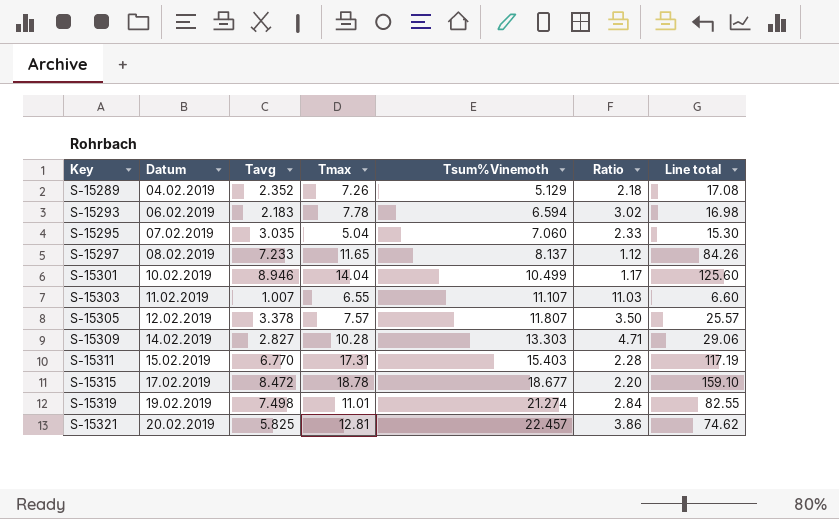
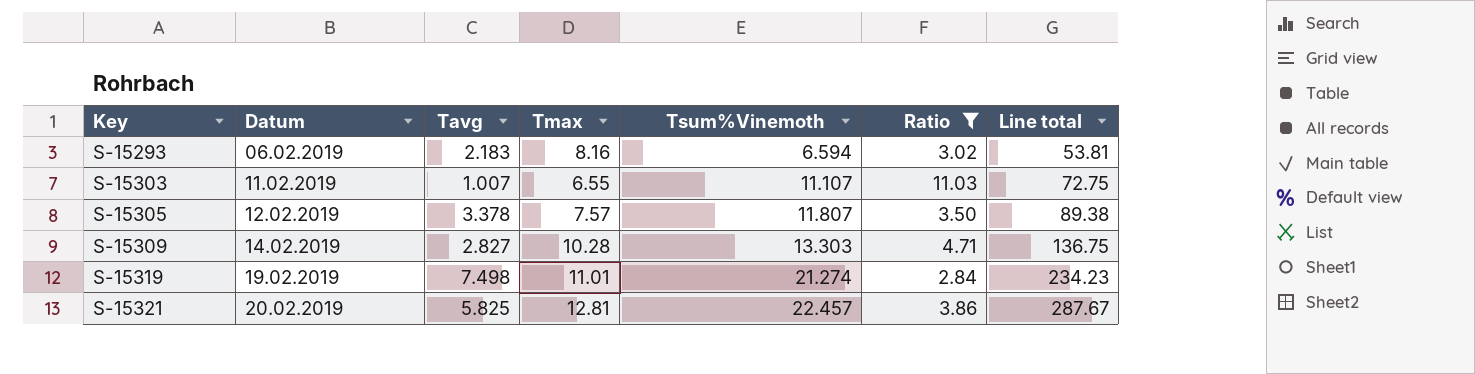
filter: none -> Ratio >= 2.84
column Line total | formula: [Tavg] * [Tmax] -> [Tmax] * [Tsum%Vinemoth]
S-15293 | Tmax: 7.78 -> 8.16

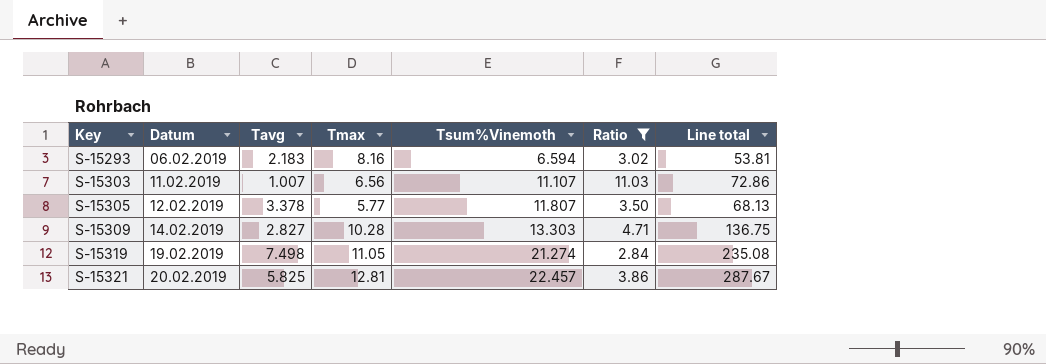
S-15303 | Tmax: 6.55 -> 6.56
S-15303 | Line total: 72.75 -> 72.86
S-15305 | Tmax: 7.57 -> 5.77
S-15305 | Line total: 89.38 -> 68.13
S-15319 | Tmax: 11.01 -> 11.05
S-15319 | Line total: 234.23 -> 235.08

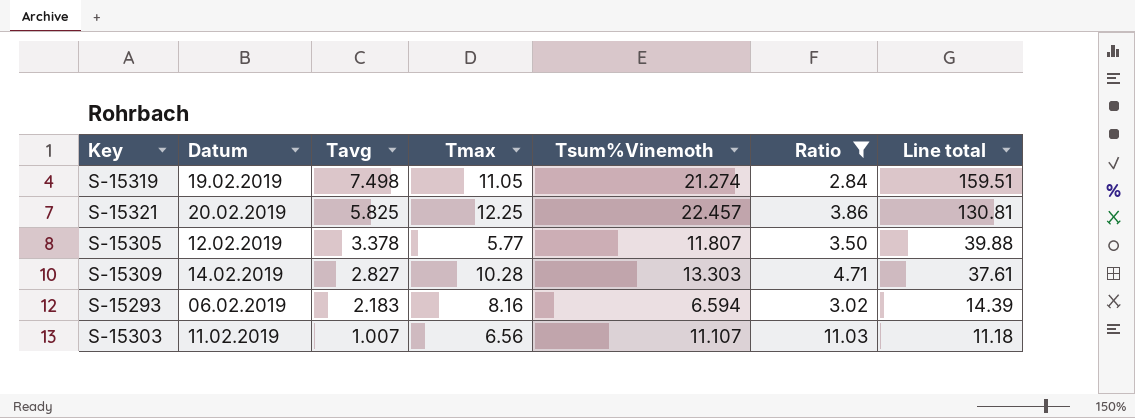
row order: Key ascending -> Tavg descending
column Line total | formula: [Tmax] * [Tsum%Vinemoth] -> [Tavg] * [Tsum%Vinemoth]
S-15321 | Tmax: 12.81 -> 12.25

